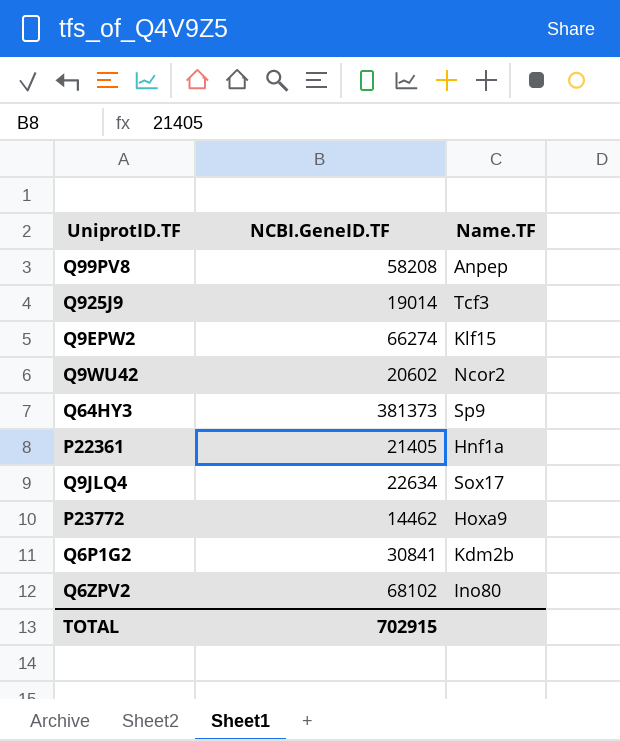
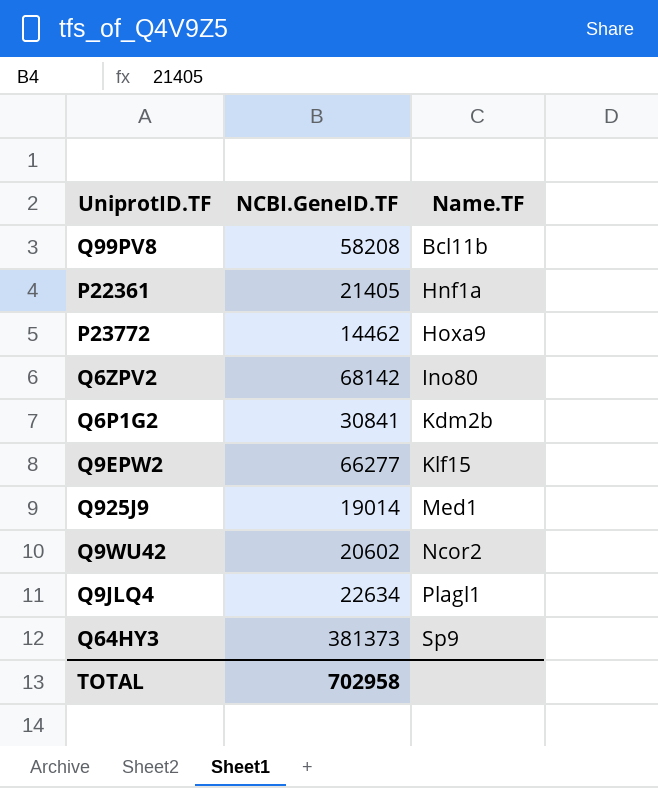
row order: none -> Name.TF ascending
Q99PV8 | Name.TF: Anpep -> Bcl11b
Q6ZPV2 | NCBI.GeneID.TF: 68102 -> 68142
Q9EPW2 | NCBI.GeneID.TF: 66274 -> 66277
Q925J9 | Name.TF: Tcf3 -> Med1
Q9JLQ4 | Name.TF: Sox17 -> Plagl1
TOTAL | NCBI.GeneID.TF: 702915 -> 702958

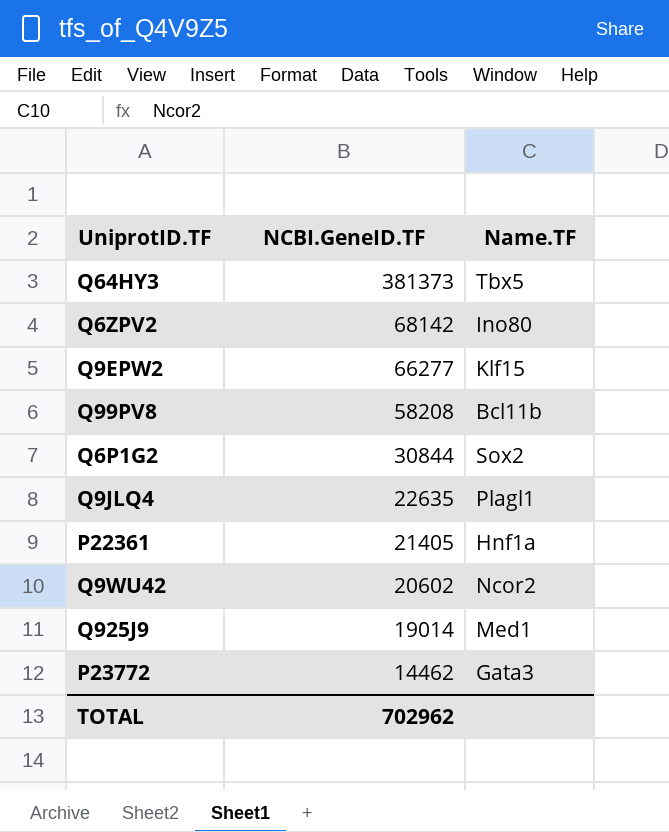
row order: Name.TF ascending -> NCBI.GeneID.TF descending
Q64HY3 | Name.TF: Sp9 -> Tbx5
Q6P1G2 | NCBI.GeneID.TF: 30841 -> 30844
Q6P1G2 | Name.TF: Kdm2b -> Sox2
Q9JLQ4 | NCBI.GeneID.TF: 22634 -> 22635
P23772 | Name.TF: Hoxa9 -> Gata3
TOTAL | NCBI.GeneID.TF: 702958 -> 702962

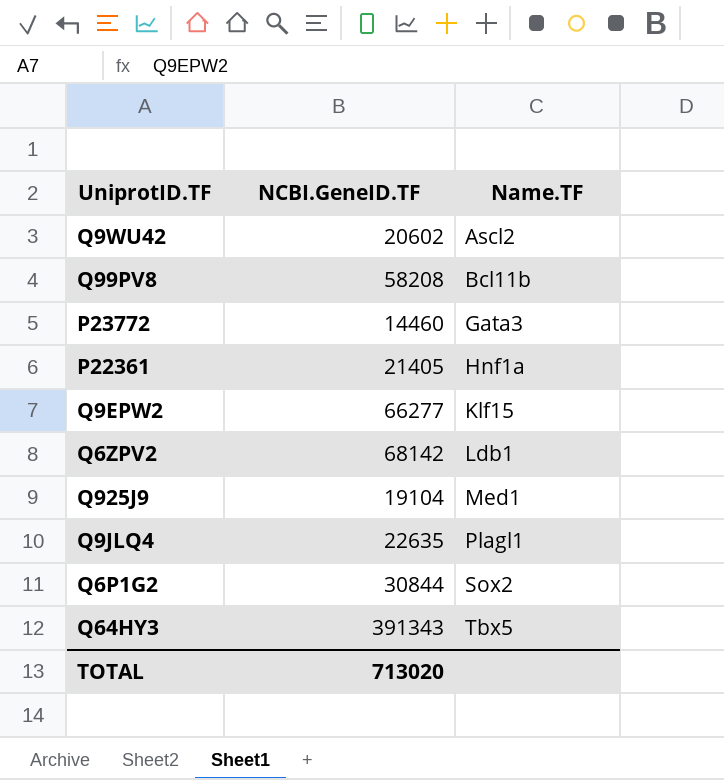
row order: NCBI.GeneID.TF descending -> Name.TF ascending
Q9WU42 | Name.TF: Ncor2 -> Ascl2
P23772 | NCBI.GeneID.TF: 14462 -> 14460
Q6ZPV2 | Name.TF: Ino80 -> Ldb1
Q925J9 | NCBI.GeneID.TF: 19014 -> 19104
Q64HY3 | NCBI.GeneID.TF: 381373 -> 391343
TOTAL | NCBI.GeneID.TF: 702962 -> 713020

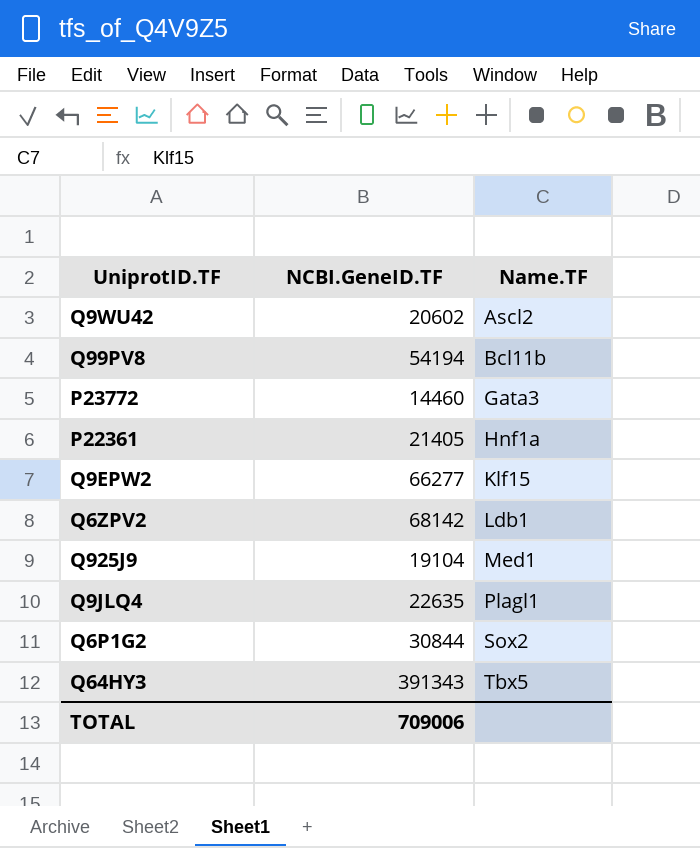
Q99PV8 | NCBI.GeneID.TF: 58208 -> 54194
TOTAL | NCBI.GeneID.TF: 713020 -> 709006

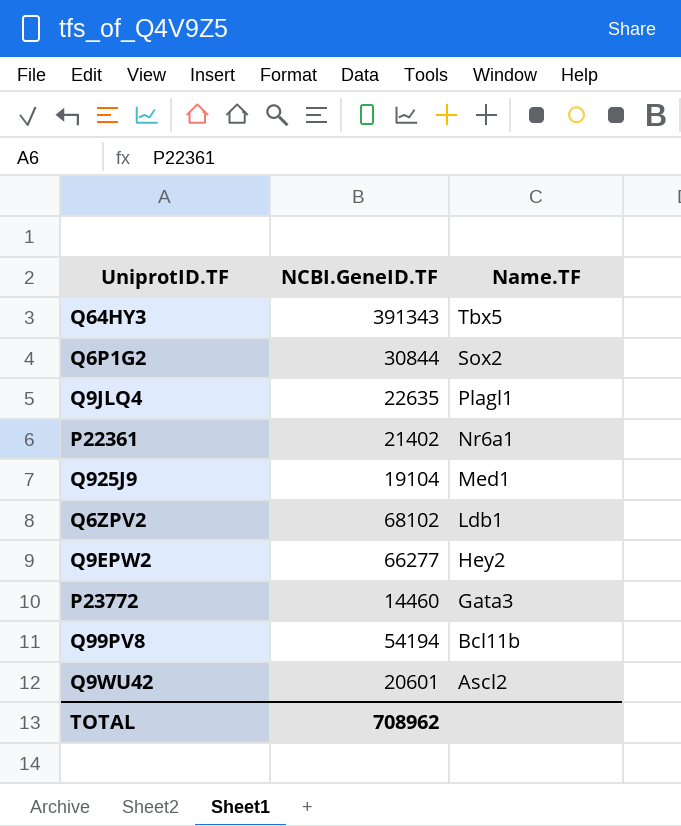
row order: Name.TF ascending -> Name.TF descending
P22361 | NCBI.GeneID.TF: 21405 -> 21402
P22361 | Name.TF: Hnf1a -> Nr6a1
Q6ZPV2 | NCBI.GeneID.TF: 68142 -> 68102
Q9EPW2 | Name.TF: Klf15 -> Hey2
Q9WU42 | NCBI.GeneID.TF: 20602 -> 20601
TOTAL | NCBI.GeneID.TF: 709006 -> 708962

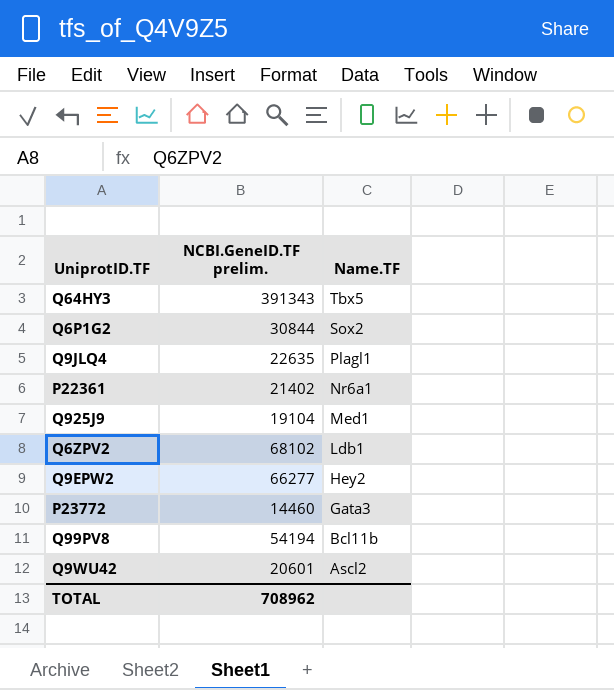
column name: NCBI.GeneID.TF -> NCBI.GeneID.TF prelim.

